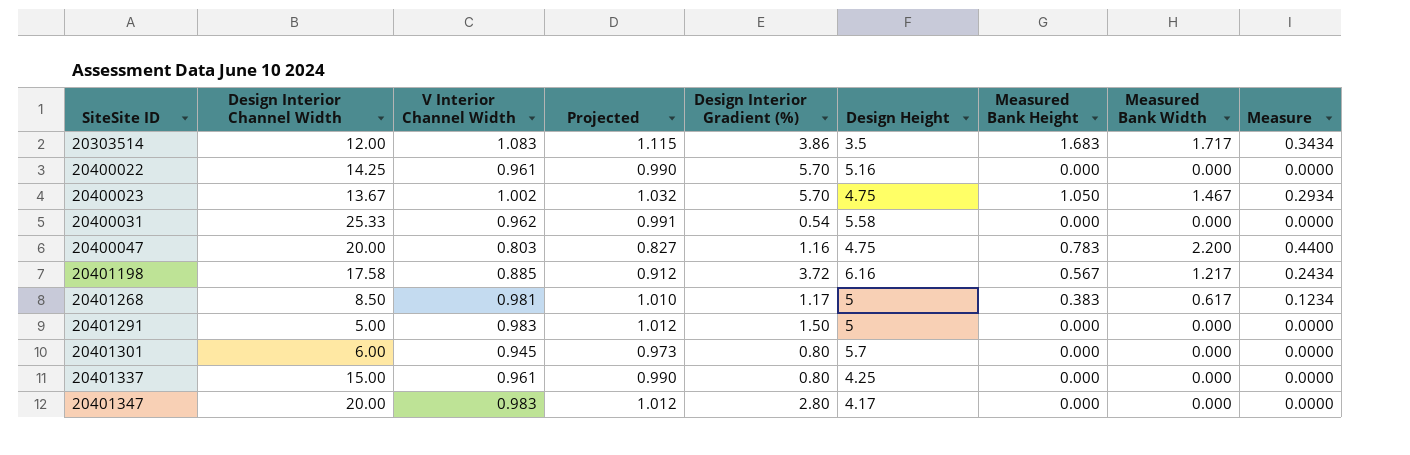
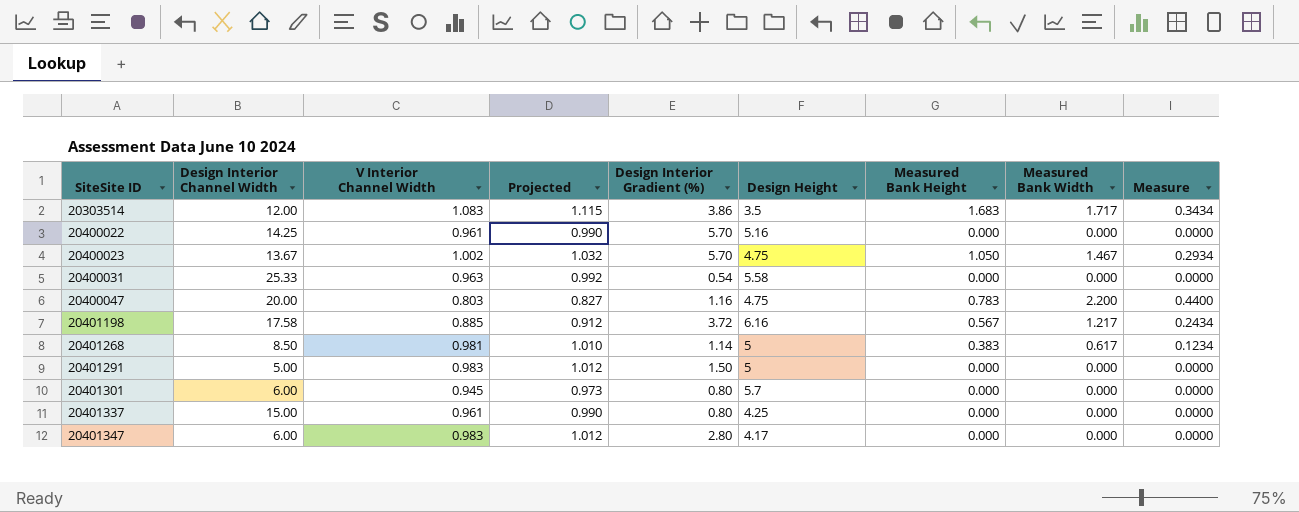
20400031 | V Interior Channel Width: 0.962 -> 0.963
20400031 | Projected: 0.991 -> 0.992
20401268 | Design Interior Gradient (%): 1.17 -> 1.14
20401347 | Design Interior Channel Width: 20.00 -> 6.00

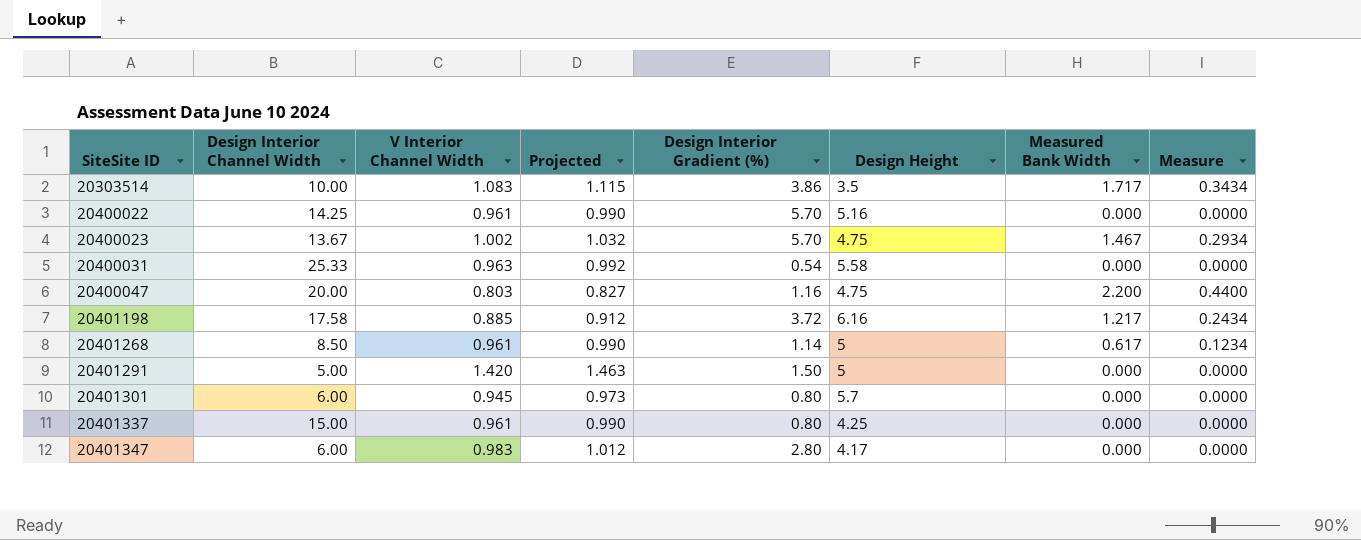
column Measured Bank Height | position: 7 -> none
20303514 | Design Interior Channel Width: 12.00 -> 10.00
20401268 | V Interior Channel Width: 0.981 -> 0.961
20401268 | Projected: 1.010 -> 0.990
20401291 | V Interior Channel Width: 0.983 -> 1.420
20401291 | Projected: 1.012 -> 1.463

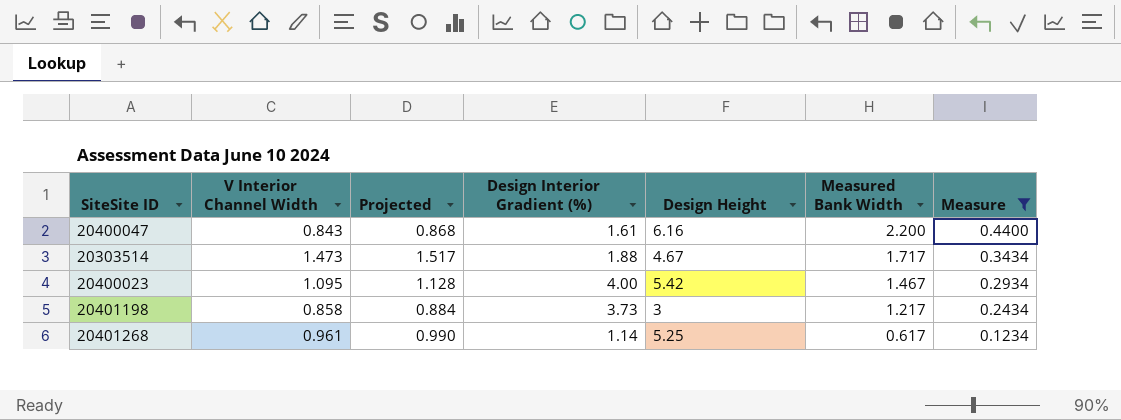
filter: none -> Measure != 0.0000
row order: SiteSite ID ascending -> Measured Bank Width descending
column Design Interior Channel Width | position: 2 -> none
20400047 | V Interior Channel Width: 0.803 -> 0.843
20400047 | Projected: 0.827 -> 0.868
20400047 | Design Interior Gradient (%): 1.16 -> 1.61
20400047 | Design Height: 4.75 -> 6.16
20303514 | V Interior Channel Width: 1.083 -> 1.473
20303514 | Projected: 1.115 -> 1.517
20303514 | Design Interior Gradient (%): 3.86 -> 1.88
20303514 | Design Height: 3.5 -> 4.67
20400023 | V Interior Channel Width: 1.002 -> 1.095
20400023 | Projected: 1.032 -> 1.128
20400023 | Design Interior Gradient (%): 5.70 -> 4.00
20400023 | Design Height: 4.75 -> 5.42
20401198 | V Interior Channel Width: 0.885 -> 0.858
20401198 | Projected: 0.912 -> 0.884
20401198 | Design Interior Gradient (%): 3.72 -> 3.73
20401198 | Design Height: 6.16 -> 3
20401268 | Design Height: 5 -> 5.25

